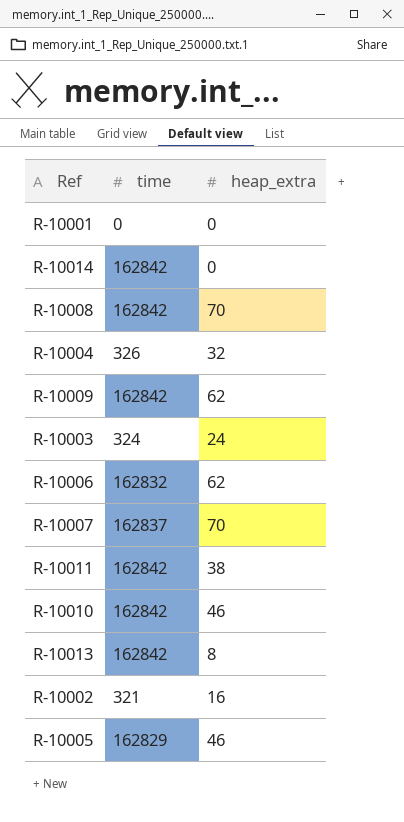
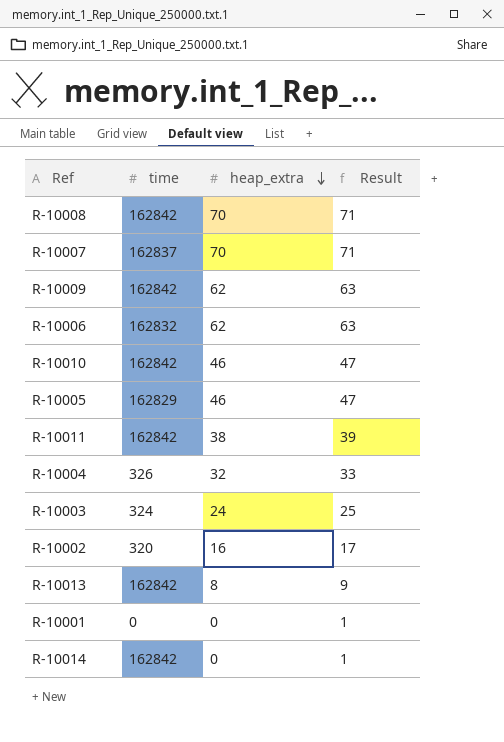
row order: none -> heap_extra descending
column Result | formula: none -> [heap_extra] + 1
R-10002 | time: 321 -> 320

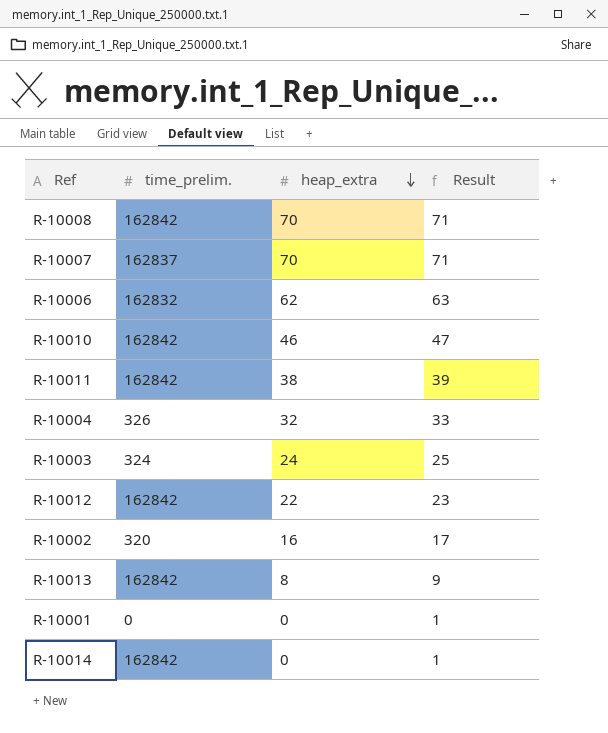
column name: time -> time_prelim.
row R-10009: 162842 | 62 | 63 -> none
row R-10005: 162829 | 46 | 47 -> none
row R-10012: none -> 162842 | 22 | 23

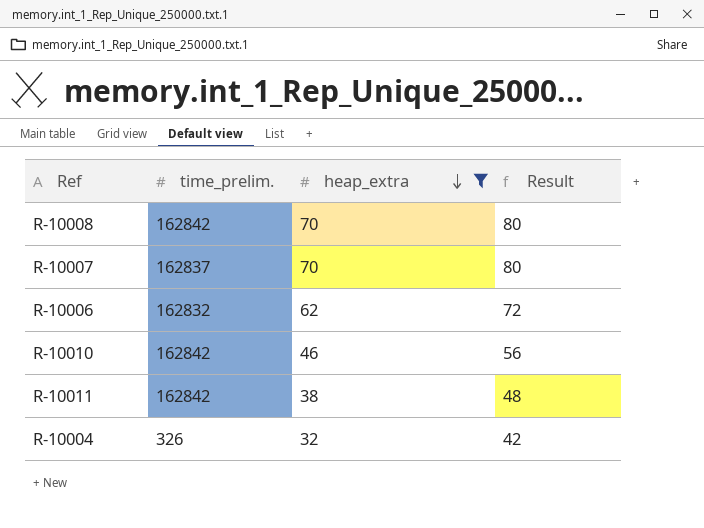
filter: none -> heap_extra >= 32
column Result | formula: [heap_extra] + 1 -> [heap_extra] + 10

